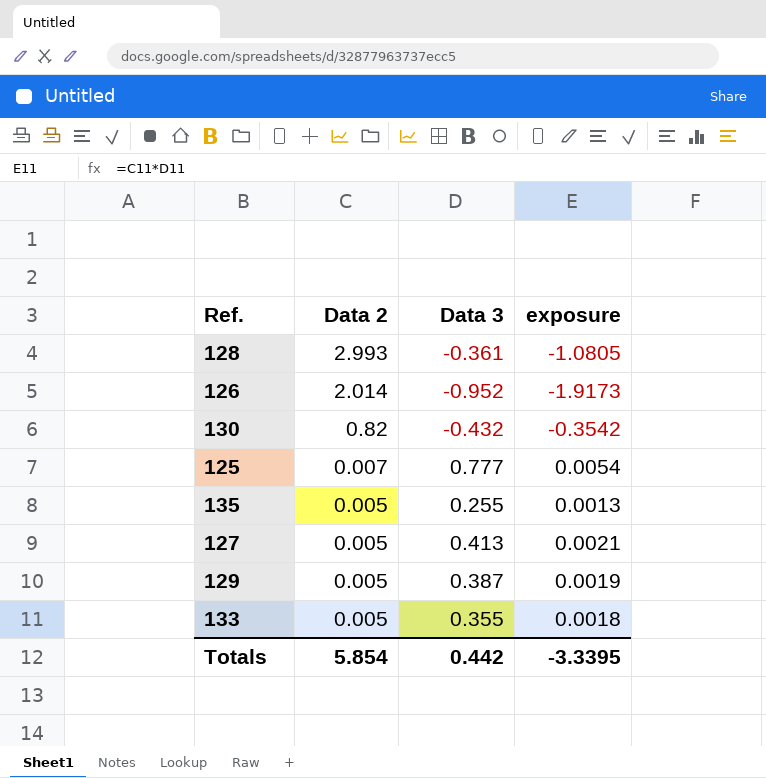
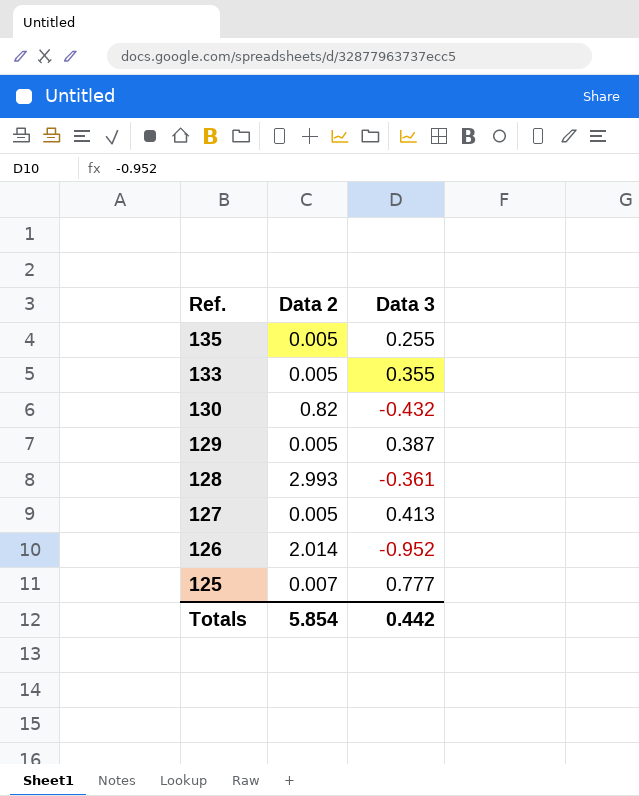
row order: Data 2 descending -> Ref. descending
column exposure | formula: [Data 2] * [Data 3] -> none

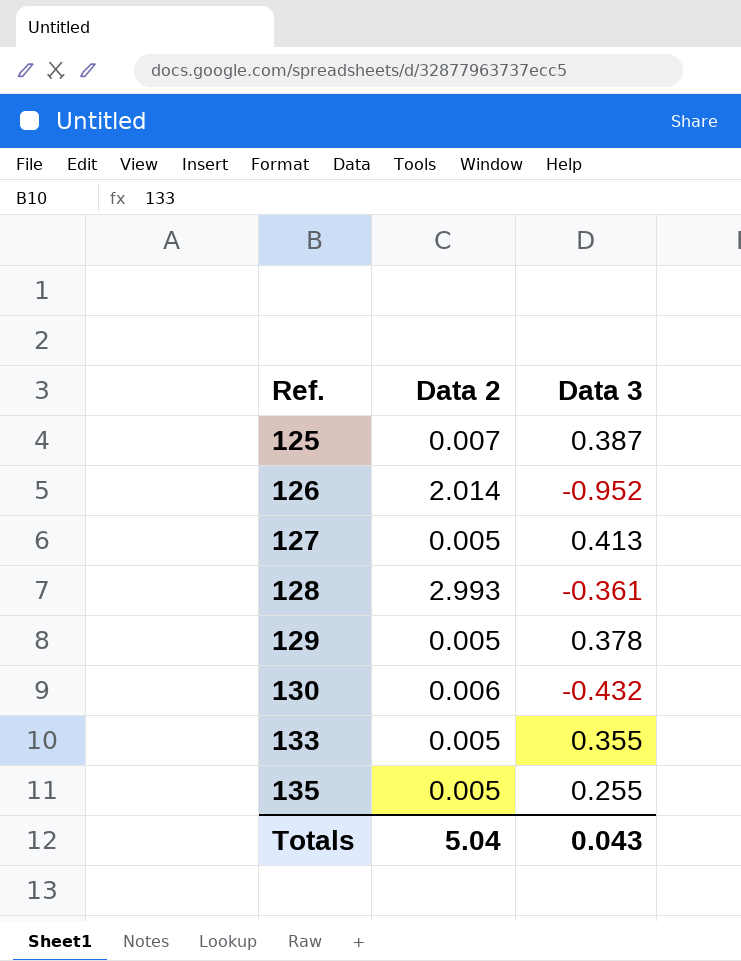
row order: Ref. descending -> Ref. ascending
125 | Data 3: 0.777 -> 0.387
129 | Data 3: 0.387 -> 0.378
130 | Data 2: 0.82 -> 0.006
Totals | Data 2: 5.854 -> 5.04
Totals | Data 3: 0.442 -> 0.043

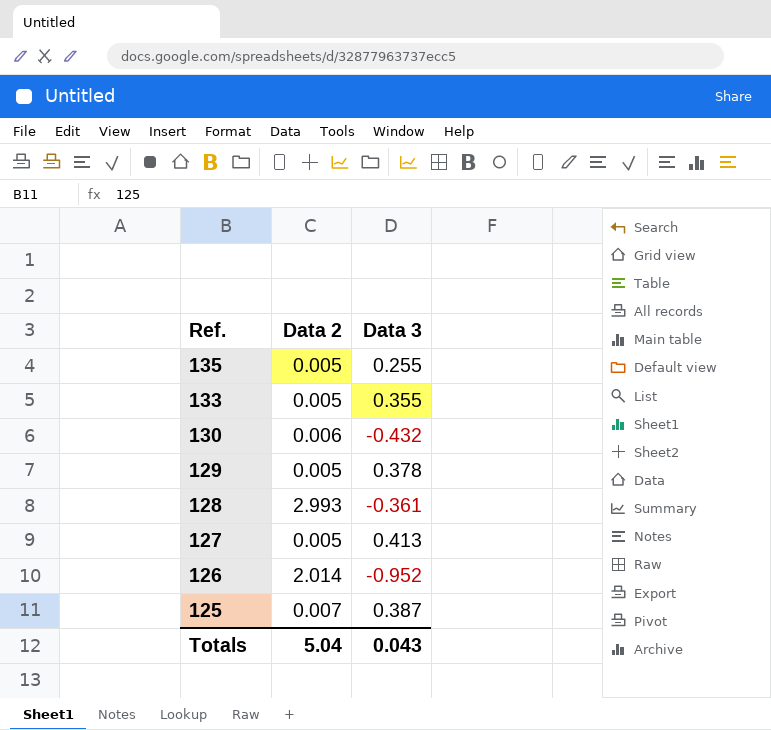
row order: Ref. ascending -> Ref. descending

